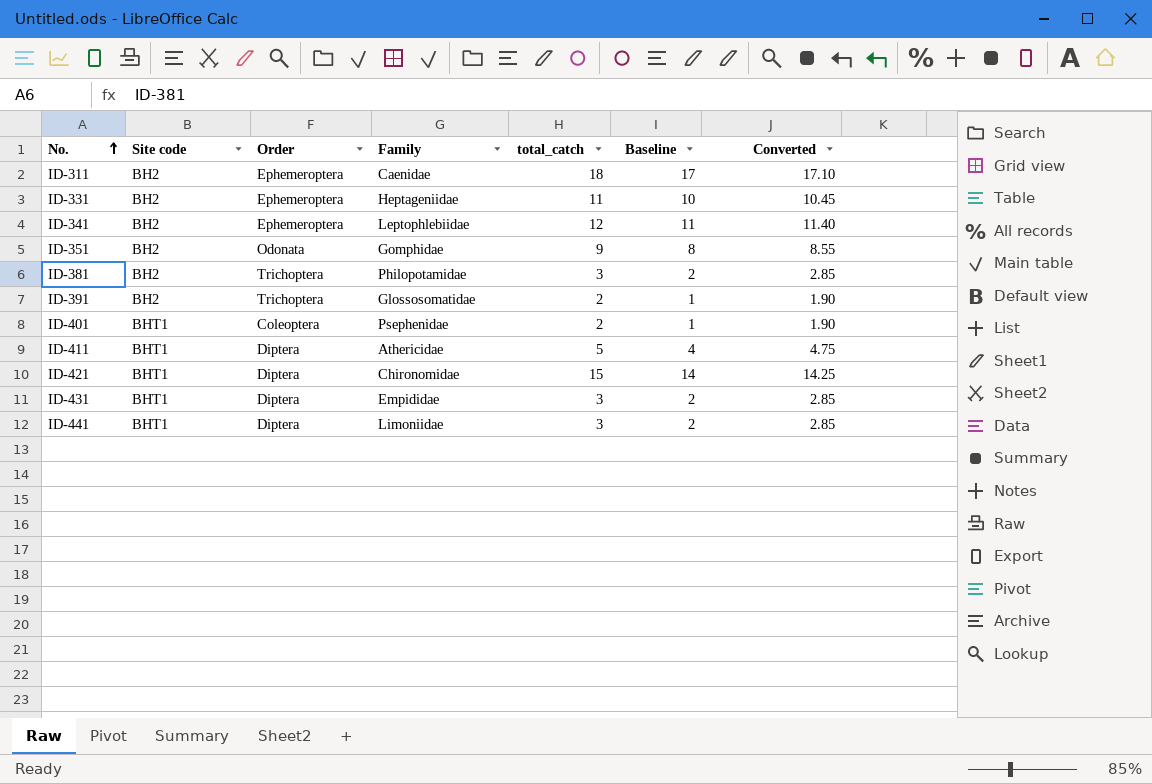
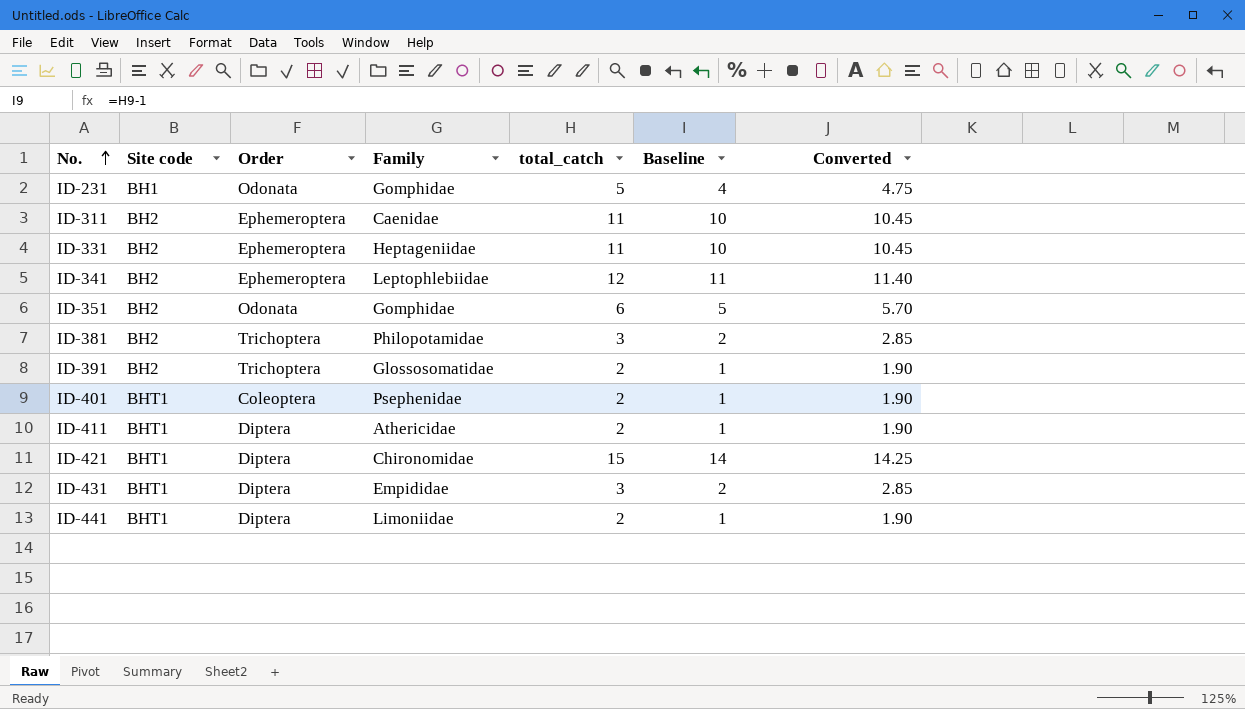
row ID-231: none -> BH1 | Odonata | Gomphidae | 5 | 4 | 4.75
ID-311 | total_catch: 18 -> 11
ID-311 | Baseline: 17 -> 10
ID-311 | Converted: 17.10 -> 10.45
ID-351 | total_catch: 9 -> 6
ID-351 | Baseline: 8 -> 5
ID-351 | Converted: 8.55 -> 5.70
ID-411 | total_catch: 5 -> 2
ID-411 | Baseline: 4 -> 1
ID-411 | Converted: 4.75 -> 1.90
ID-441 | total_catch: 3 -> 2
ID-441 | Baseline: 2 -> 1
ID-441 | Converted: 2.85 -> 1.90

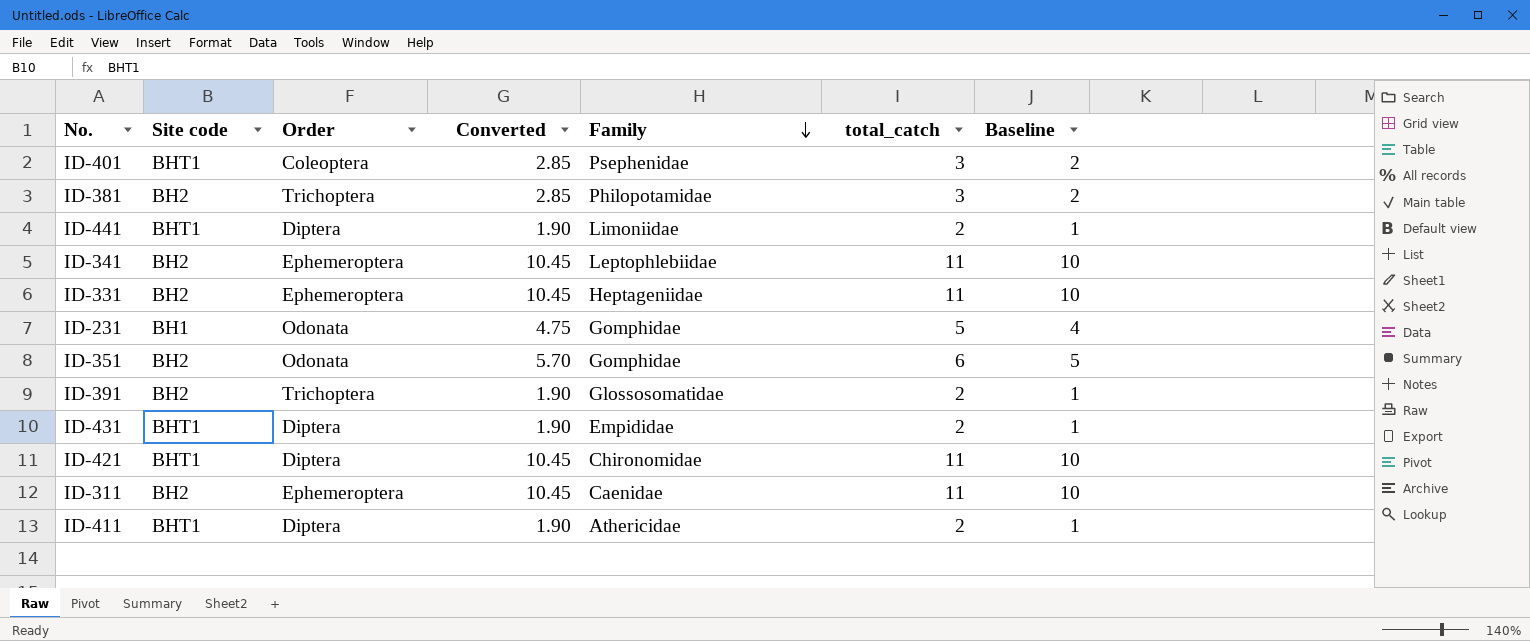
row order: No. ascending -> Family descending
column Converted | position: 7 -> 4
ID-401 | Converted: 1.90 -> 2.85
ID-401 | total_catch: 2 -> 3
ID-401 | Baseline: 1 -> 2
ID-341 | Converted: 11.40 -> 10.45
ID-341 | total_catch: 12 -> 11
ID-341 | Baseline: 11 -> 10
ID-431 | Converted: 2.85 -> 1.90
ID-431 | total_catch: 3 -> 2
ID-431 | Baseline: 2 -> 1
ID-421 | Converted: 14.25 -> 10.45
ID-421 | total_catch: 15 -> 11
ID-421 | Baseline: 14 -> 10

